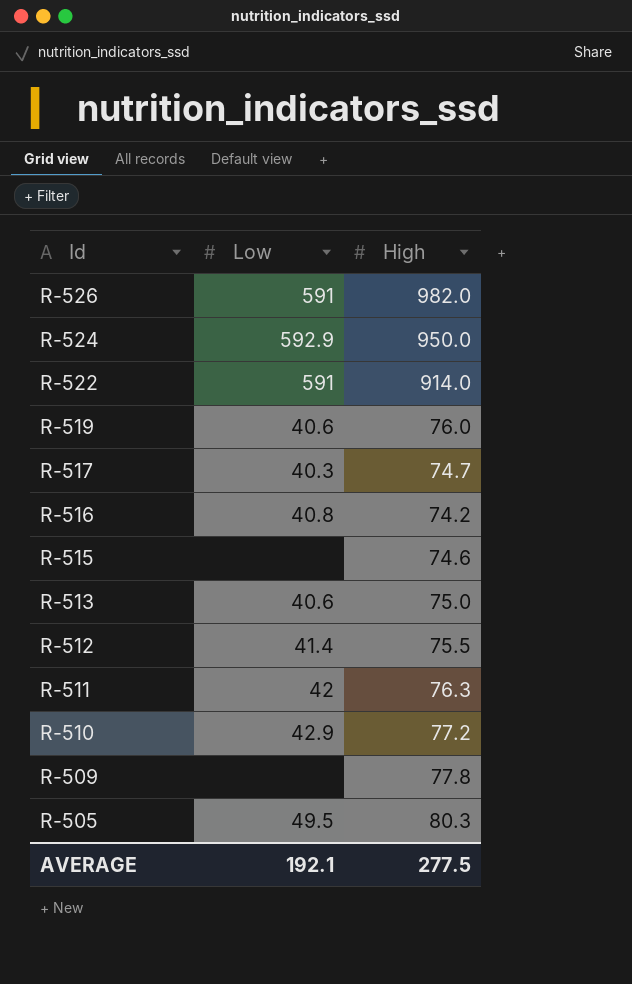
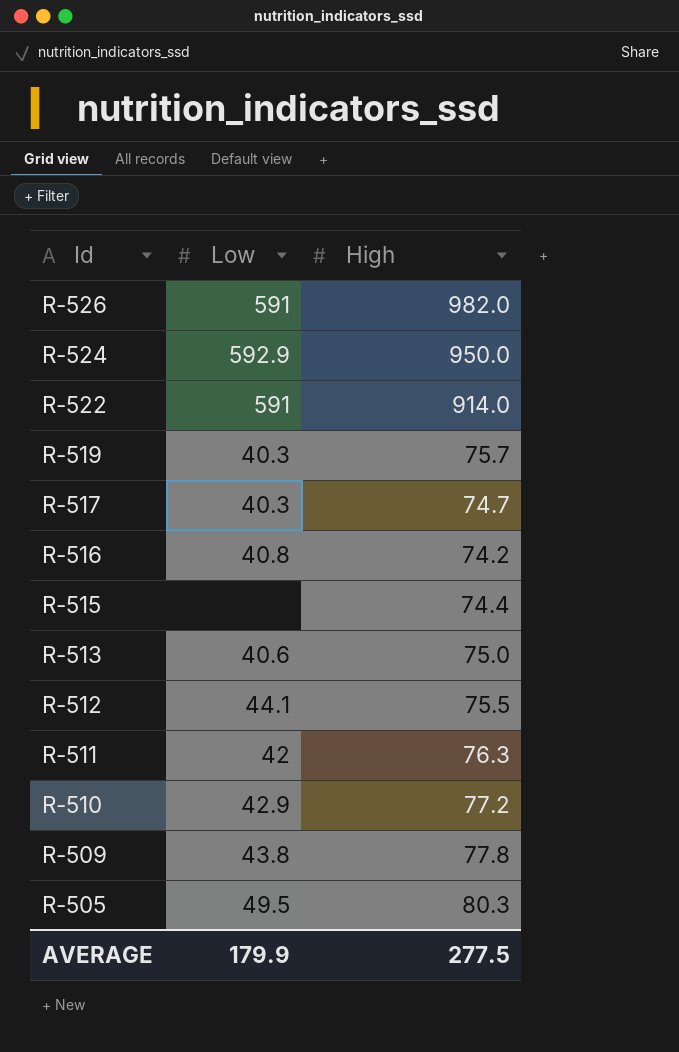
R-519 | Low: 40.6 -> 40.3
R-519 | High: 76.0 -> 75.7
R-515 | High: 74.6 -> 74.4
R-512 | Low: 41.4 -> 44.1
R-509 | Low: none -> 43.8
AVERAGE | Low: 192.1 -> 179.9

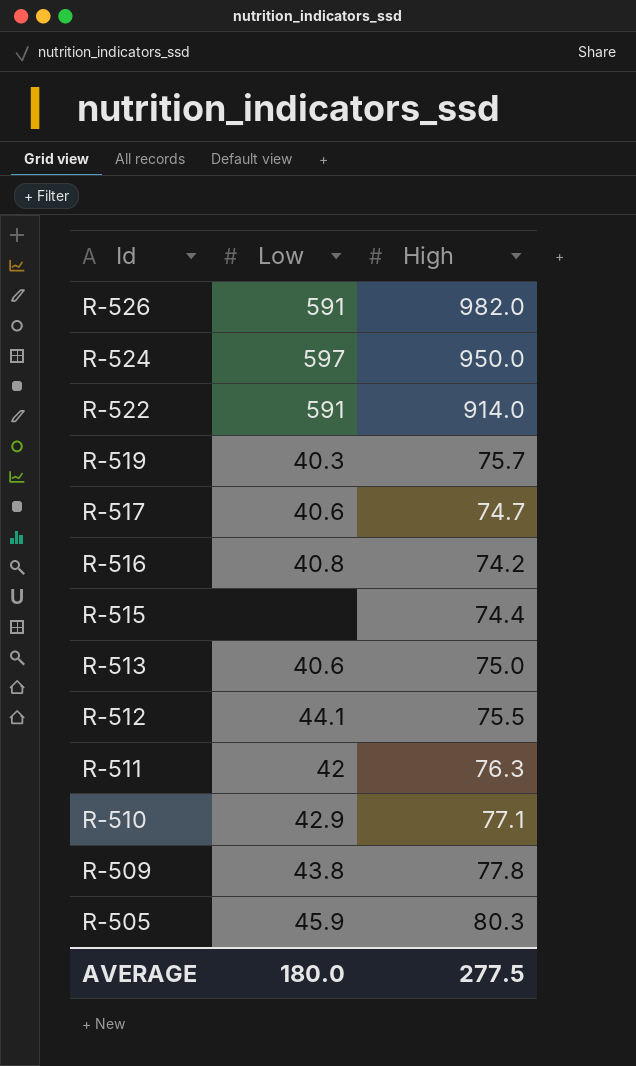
R-524 | Low: 592.9 -> 597
R-517 | Low: 40.3 -> 40.6
R-510 | High: 77.2 -> 77.1
R-505 | Low: 49.5 -> 45.9
AVERAGE | Low: 179.9 -> 180.0

